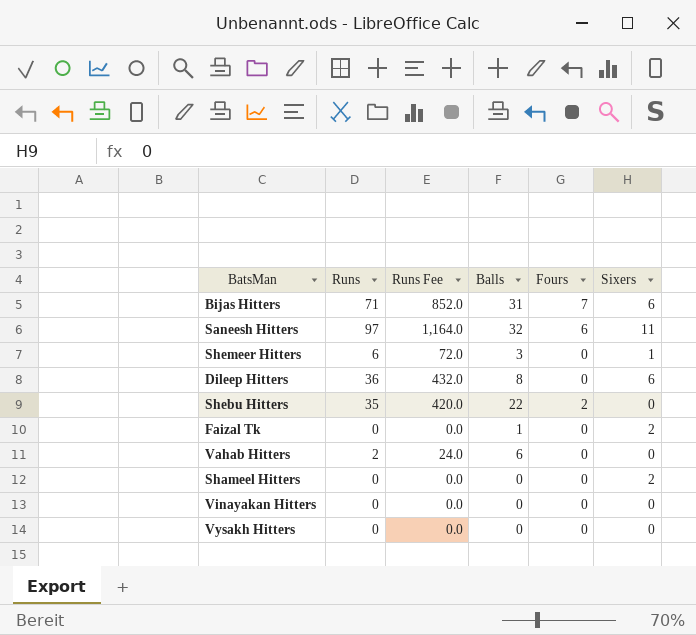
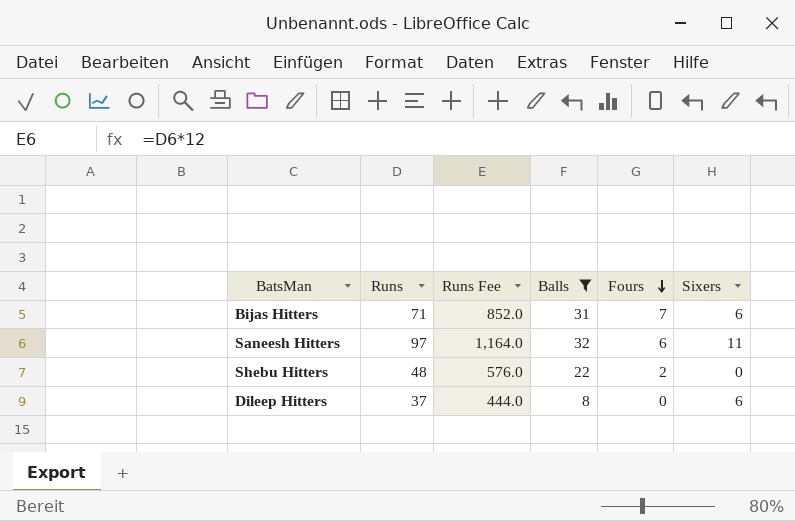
filter: none -> Balls >= 8
row order: none -> Fours descending
Shebu Hitters | Runs: 35 -> 48
Shebu Hitters | Runs Fee: 420.0 -> 576.0
Dileep Hitters | Runs: 36 -> 37
Dileep Hitters | Runs Fee: 432.0 -> 444.0

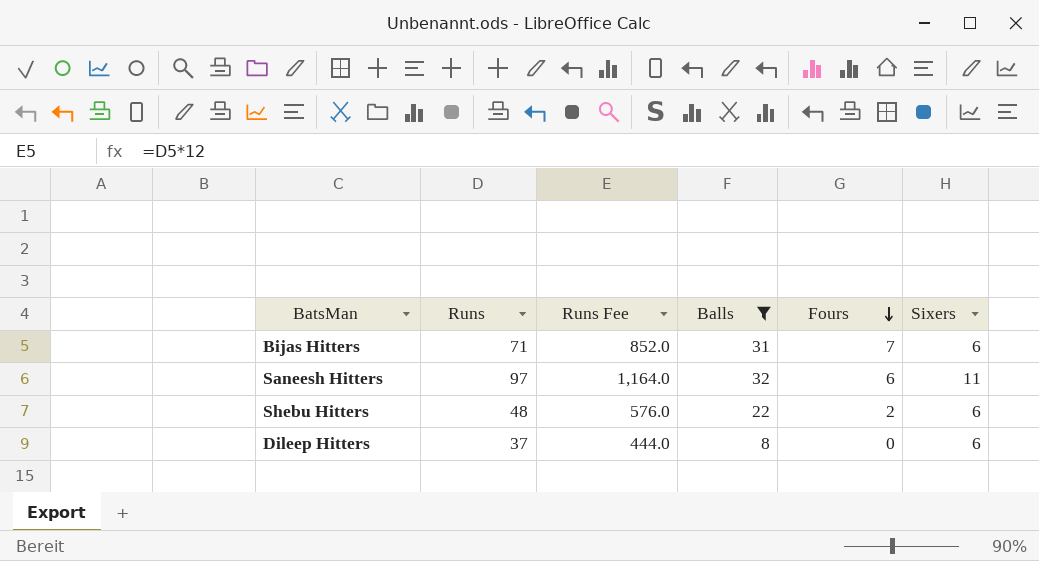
Shebu Hitters | Sixers: 0 -> 6

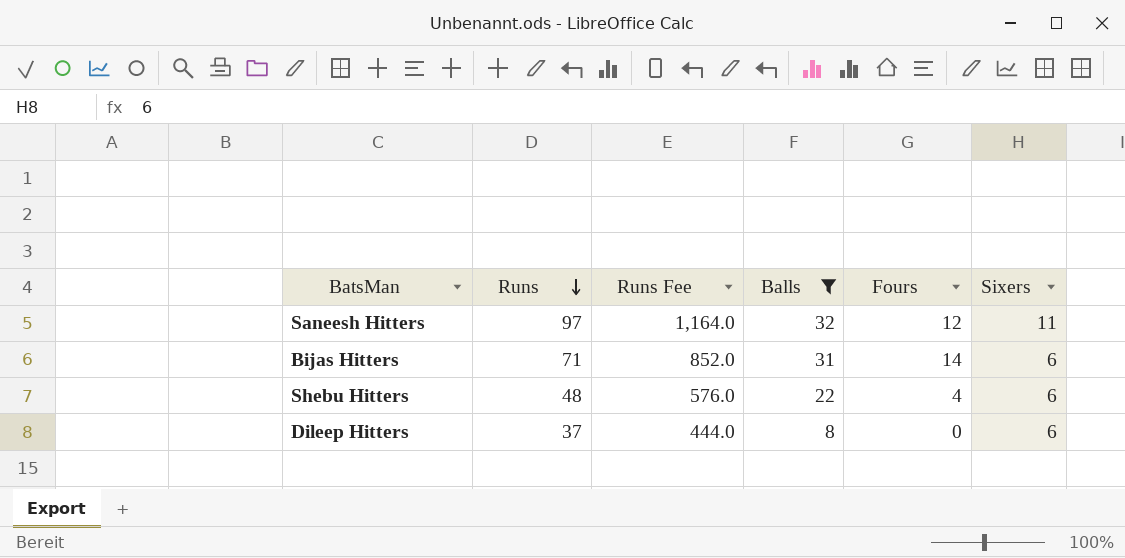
row order: Fours descending -> Runs descending
Saneesh Hitters | Fours: 6 -> 12
Bijas Hitters | Fours: 7 -> 14
Shebu Hitters | Fours: 2 -> 4

